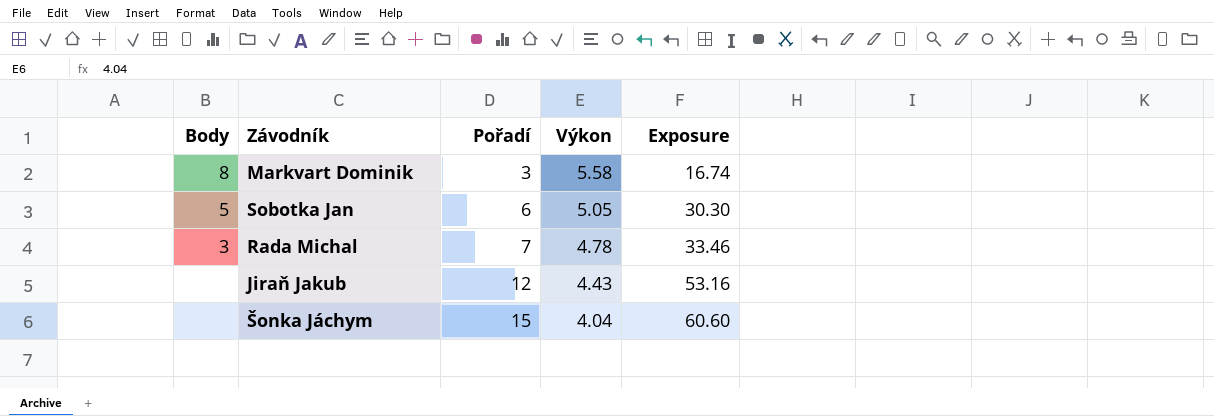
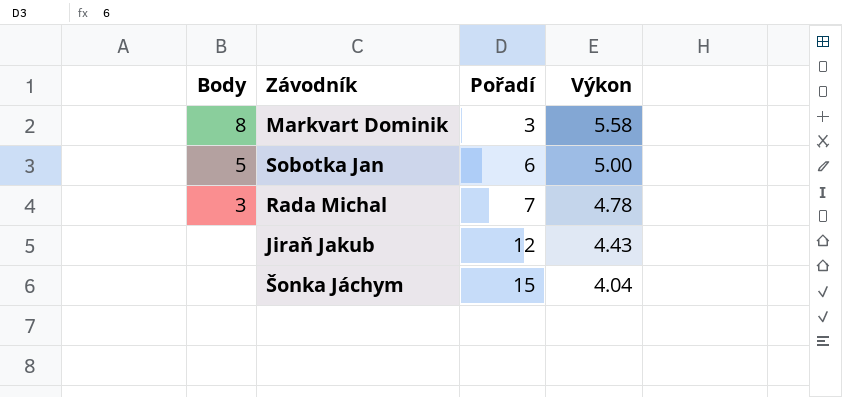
column Exposure | formula: [Pořadí] * [Výkon] -> none
Sobotka Jan | Výkon: 5.05 -> 5.00

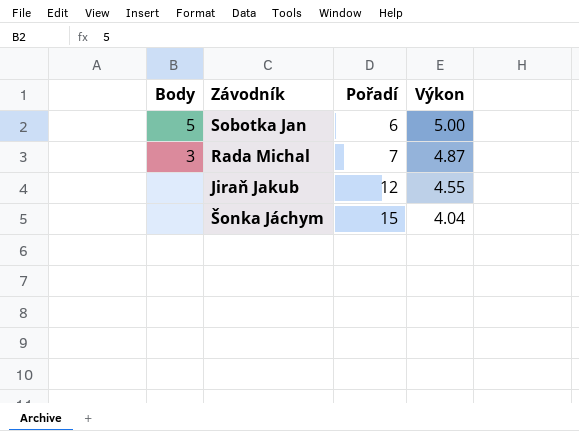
row Markvart Dominik: 8 | 3 | 5.58 -> none
Rada Michal | Výkon: 4.78 -> 4.87
Jiraň Jakub | Výkon: 4.43 -> 4.55

